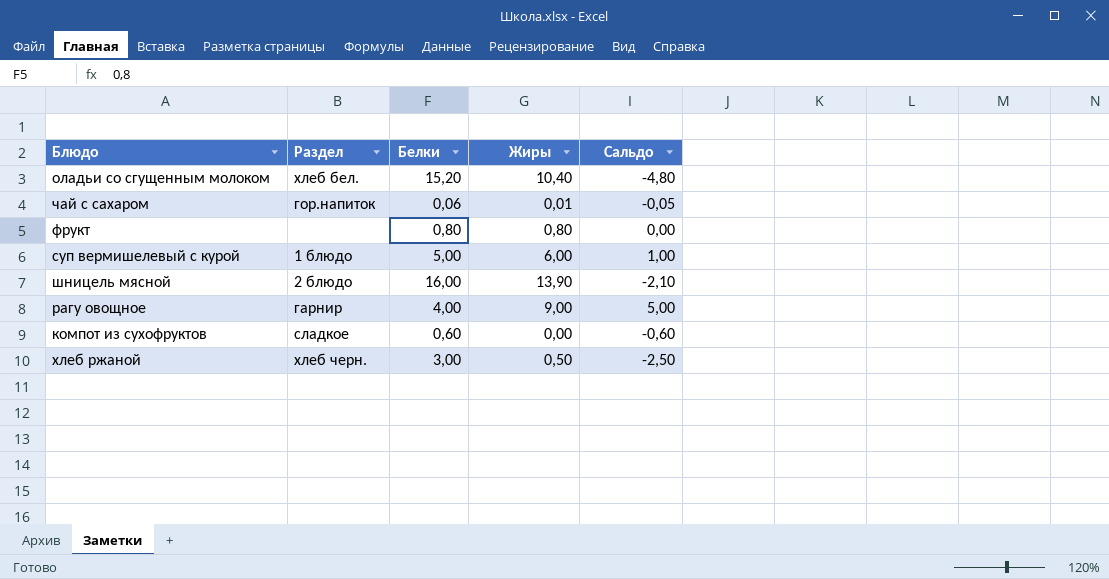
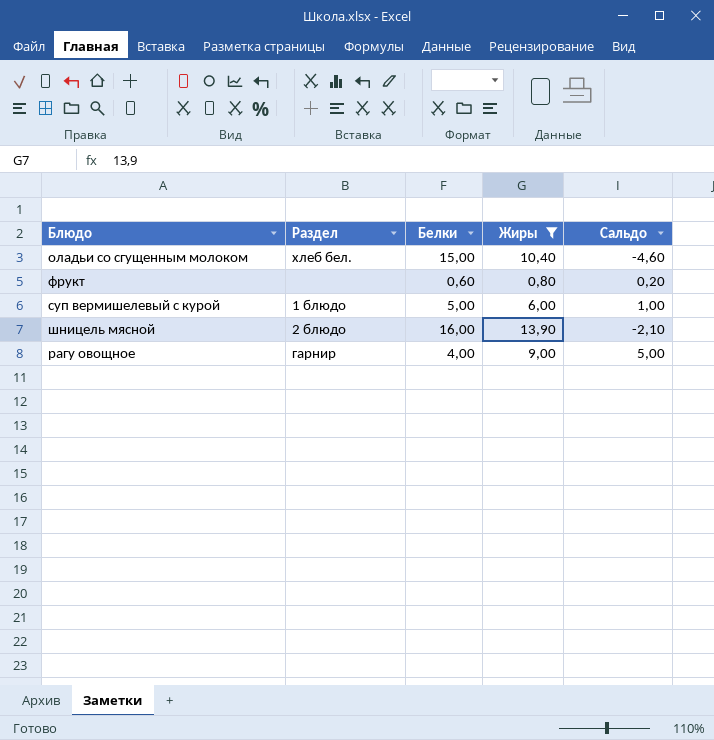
filter: none -> Жиры >= 0,80
оладьи со сгущенным молоком | Белки: 15,20 -> 15,00
оладьи со сгущенным молоком | Сальдо: -4,80 -> -4,60
фрукт | Белки: 0,80 -> 0,60
фрукт | Сальдо: 0,00 -> 0,20

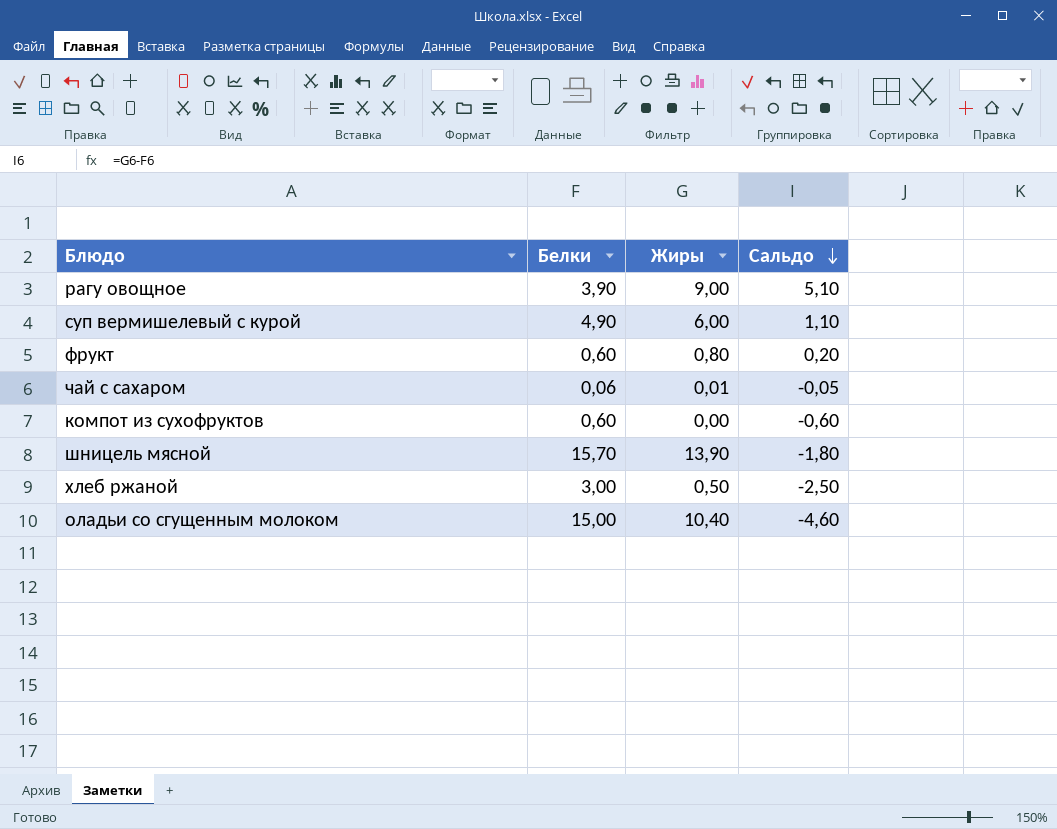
filter: Жиры >= 0,80 -> none
row order: none -> Сальдо descending
column Раздел | position: 2 -> none
рагу овощное | Белки: 4,00 -> 3,90
рагу овощное | Сальдо: 5,00 -> 5,10
суп вермишелевый с курой | Белки: 5,00 -> 4,90
суп вермишелевый с курой | Сальдо: 1,00 -> 1,10
шницель мясной | Белки: 16,00 -> 15,70
шницель мясной | Сальдо: -2,10 -> -1,80

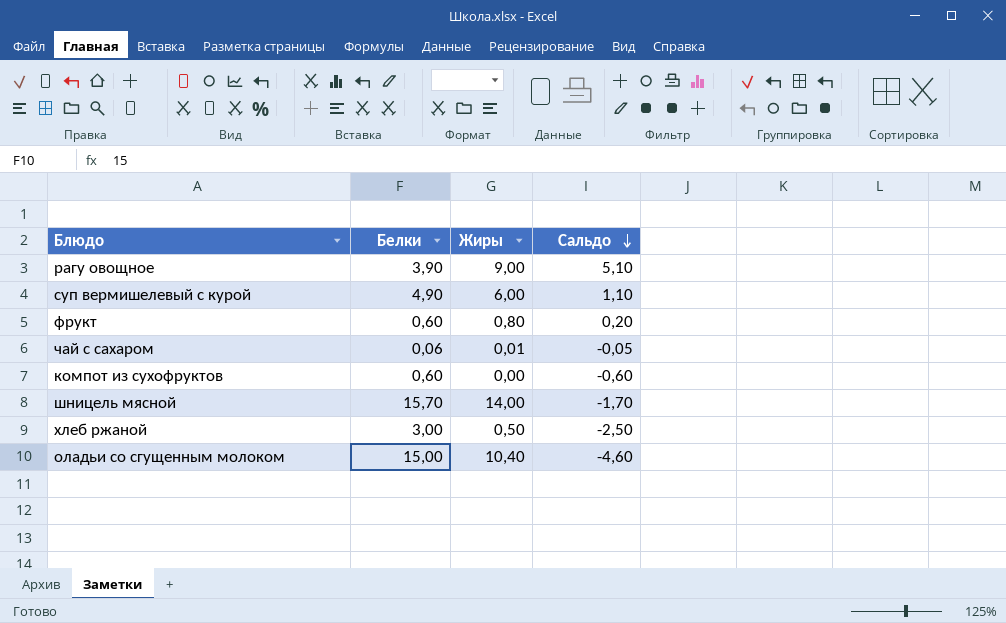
шницель мясной | Жиры: 13,90 -> 14,00
шницель мясной | Сальдо: -1,80 -> -1,70

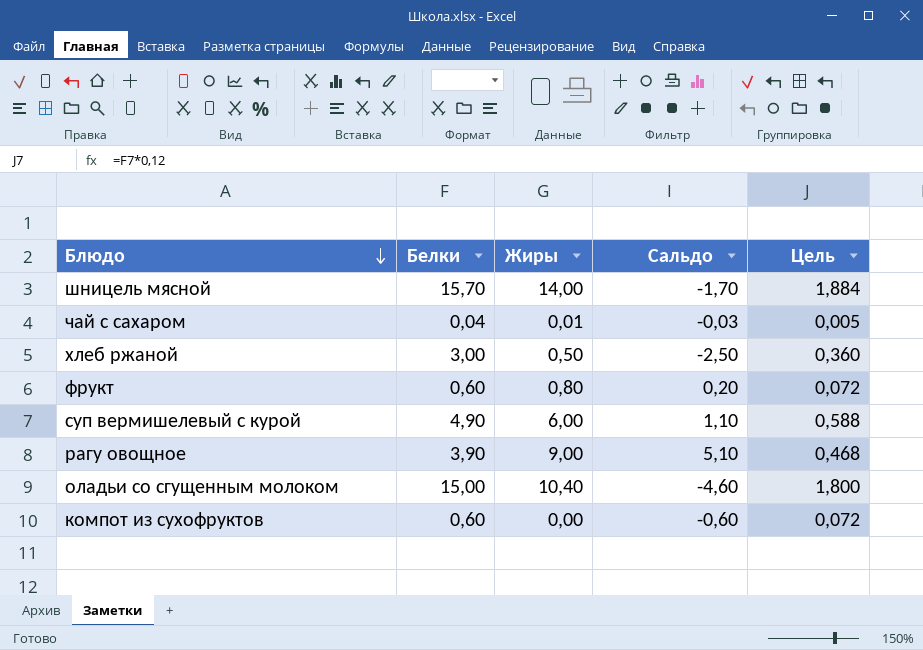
row order: Сальдо descending -> Блюдо descending
column Цель | formula: none -> [Белки] * 0,12
чай с сахаром | Белки: 0,06 -> 0,04
чай с сахаром | Сальдо: -0,05 -> -0,03

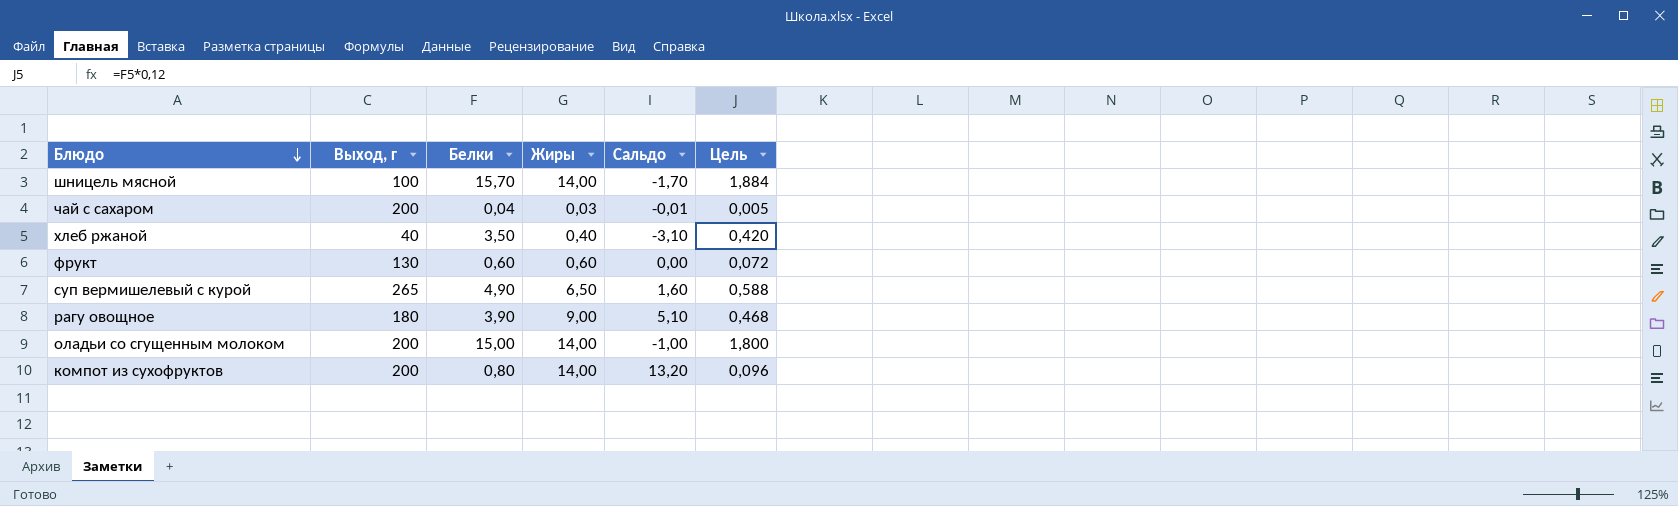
column Выход, г | position: none -> 2
чай с сахаром | Жиры: 0,01 -> 0,03
чай с сахаром | Сальдо: -0,03 -> -0,01
хлеб ржаной | Белки: 3,00 -> 3,50
хлеб ржаной | Жиры: 0,50 -> 0,40
хлеб ржаной | Сальдо: -2,50 -> -3,10
хлеб ржаной | Цель: 0,360 -> 0,420
фрукт | Жиры: 0,80 -> 0,60
фрукт | Сальдо: 0,20 -> 0,00
суп вермишелевый с курой | Жиры: 6,00 -> 6,50
суп вермишелевый с курой | Сальдо: 1,10 -> 1,60
оладьи со сгущенным молоком | Жиры: 10,40 -> 14,00
оладьи со сгущенным молоком | Сальдо: -4,60 -> -1,00
компот из сухофруктов | Белки: 0,60 -> 0,80
компот из сухофруктов | Жиры: 0,00 -> 14,00
компот из сухофруктов | Сальдо: -0,60 -> 13,20
компот из сухофруктов | Цель: 0,072 -> 0,096

